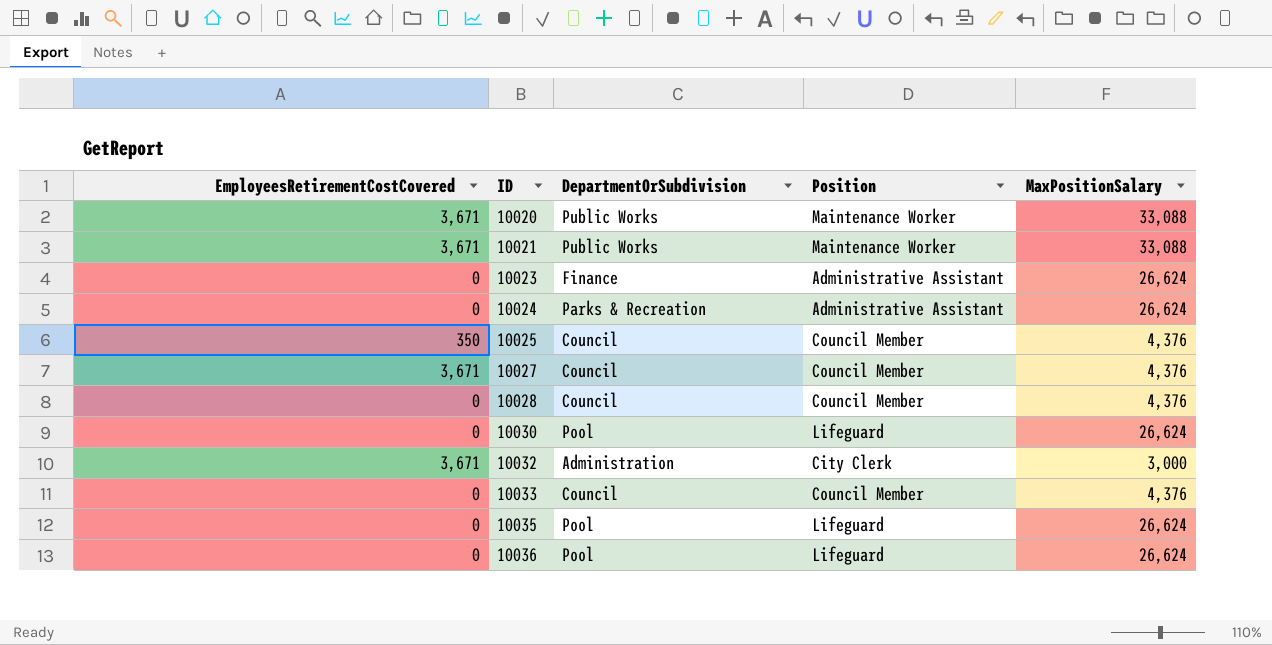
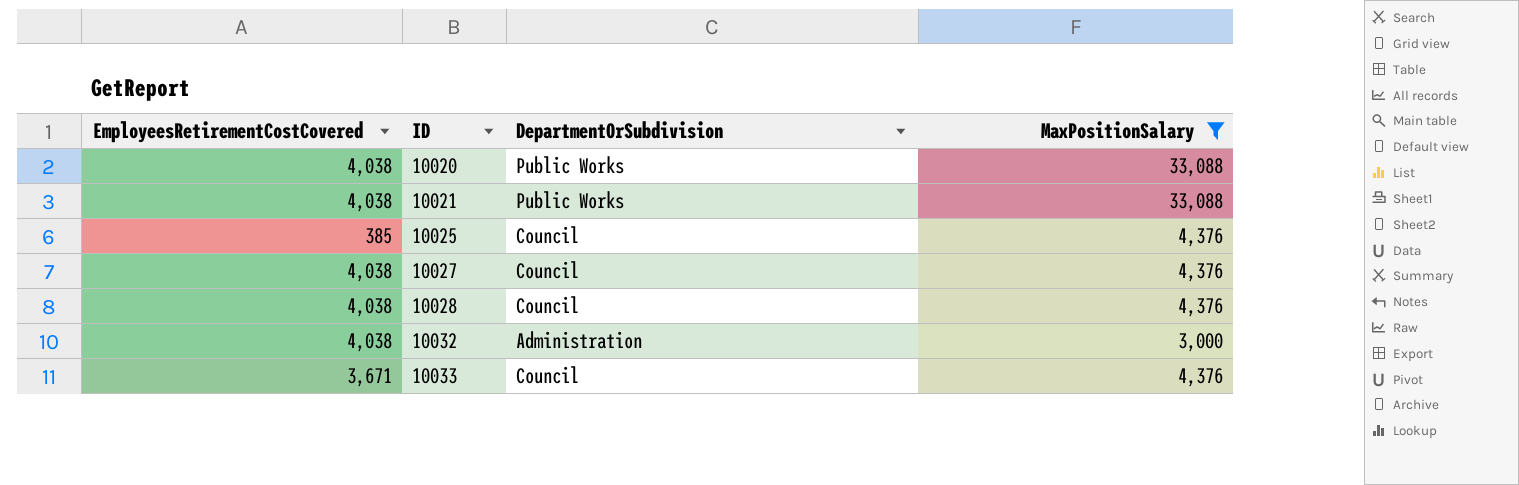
filter: none -> MaxPositionSalary != 26,624
column Position | position: 4 -> none
10020 | EmployeesRetirementCostCovered: 3,671 -> 4,038
10021 | EmployeesRetirementCostCovered: 3,671 -> 4,038
10025 | EmployeesRetirementCostCovered: 350 -> 385
10027 | EmployeesRetirementCostCovered: 3,671 -> 4,038
10028 | EmployeesRetirementCostCovered: 0 -> 4,038
10032 | EmployeesRetirementCostCovered: 3,671 -> 4,038
10033 | EmployeesRetirementCostCovered: 0 -> 3,671

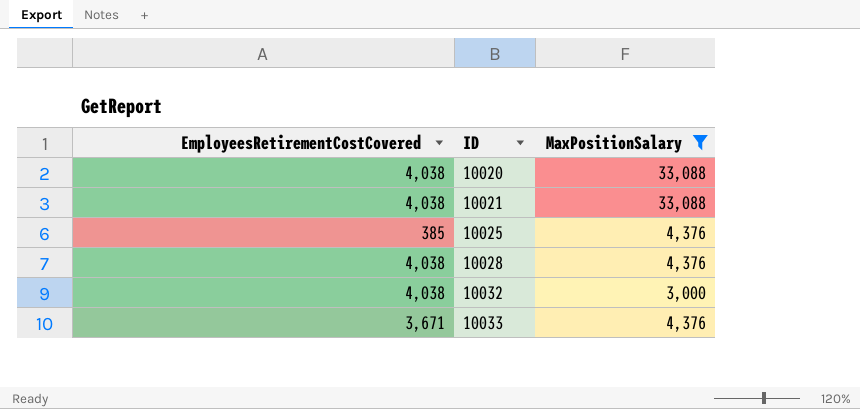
column DepartmentOrSubdivision | position: 3 -> none
row 10027: 4,038 | Council | 4,376 -> none

